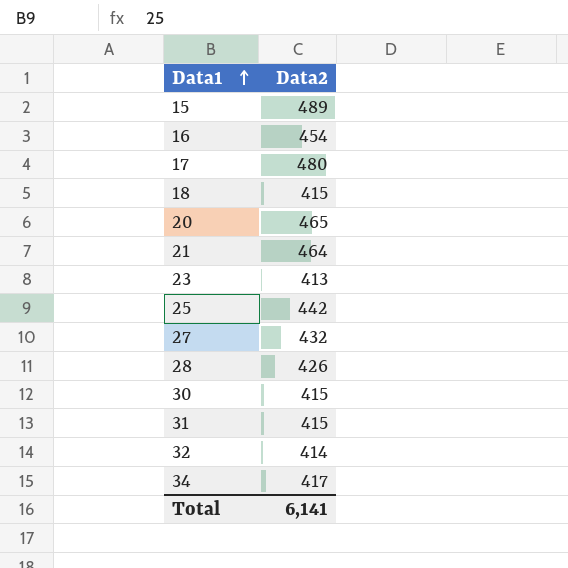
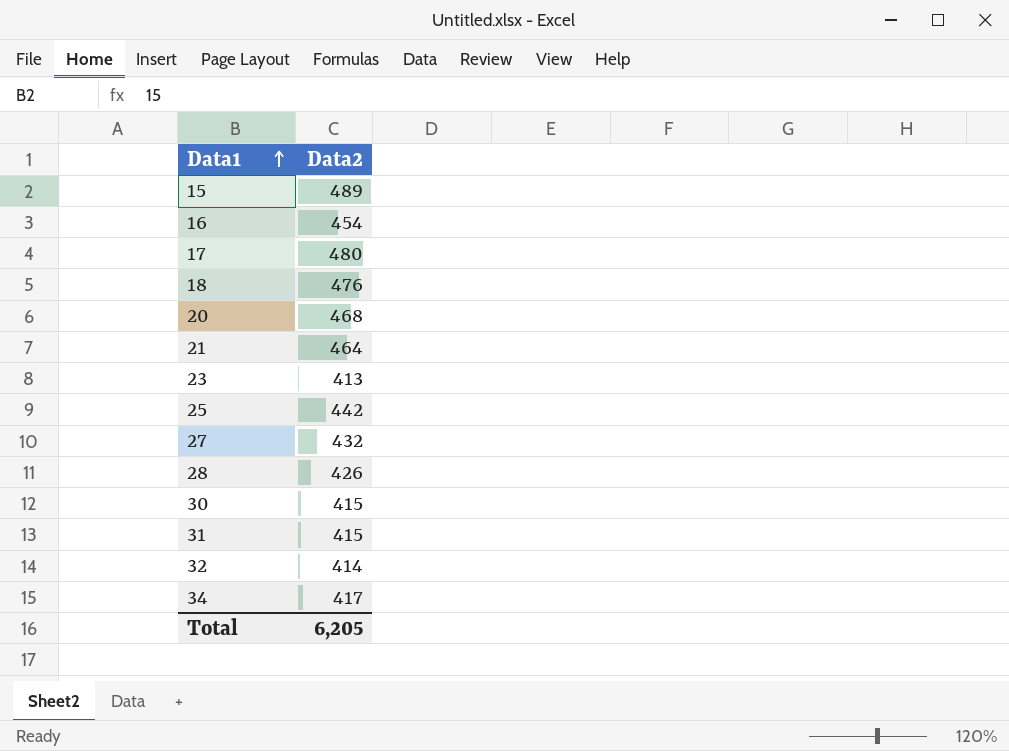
18 | Data2: 415 -> 476
20 | Data2: 465 -> 468
Total | Data2: 6,141 -> 6,205

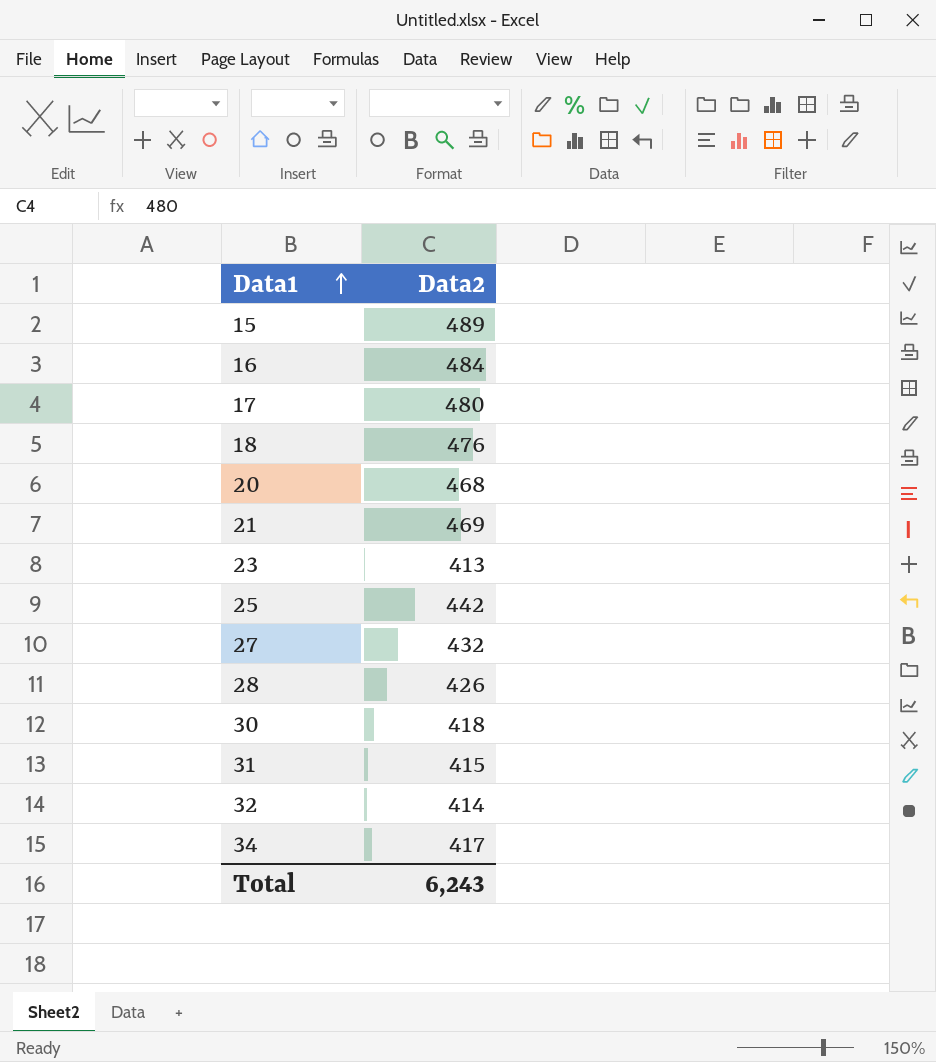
16 | Data2: 454 -> 484
21 | Data2: 464 -> 469
30 | Data2: 415 -> 418
Total | Data2: 6,205 -> 6,243

